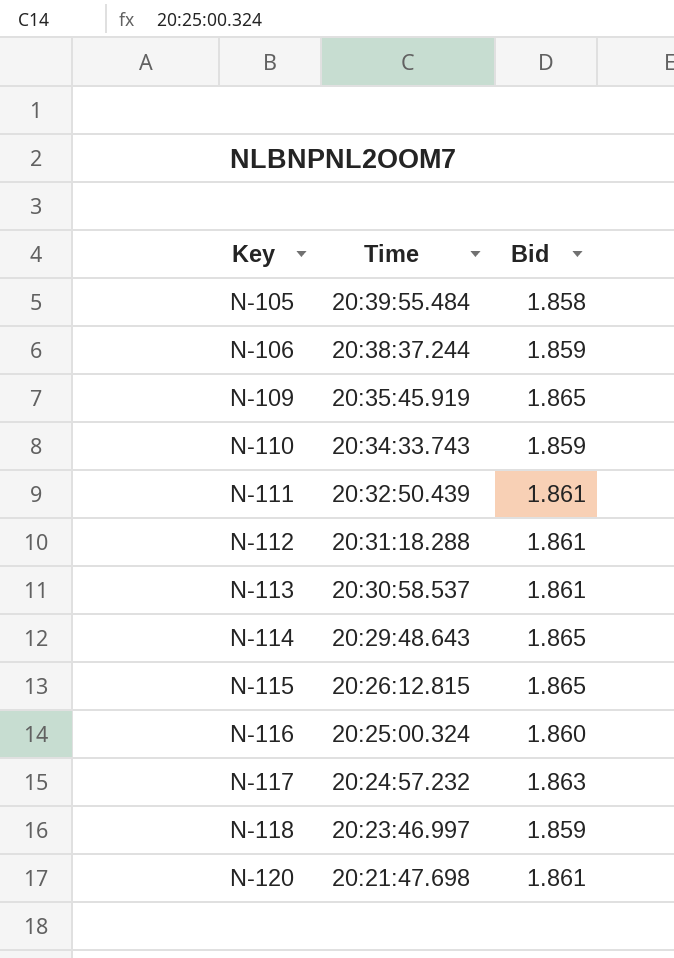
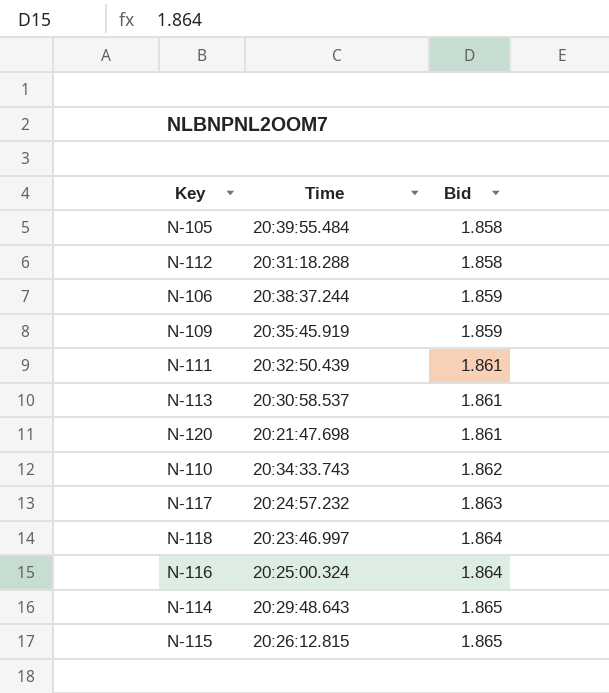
row order: Key ascending -> Bid ascending
N-112 | Bid: 1.861 -> 1.858
N-109 | Bid: 1.865 -> 1.859
N-110 | Bid: 1.859 -> 1.862
N-118 | Bid: 1.859 -> 1.864
N-116 | Bid: 1.860 -> 1.864

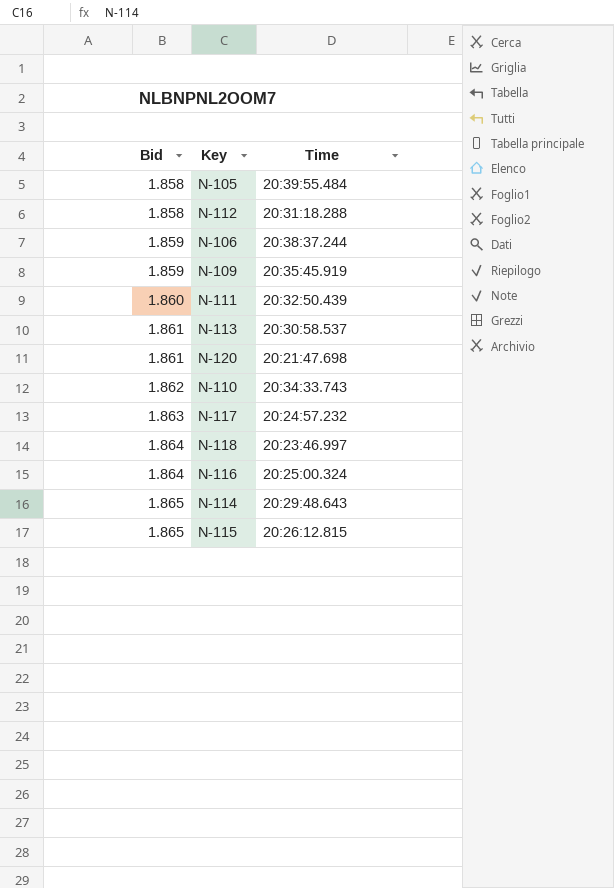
column Bid | position: 3 -> 1
N-111 | Bid: 1.861 -> 1.860

